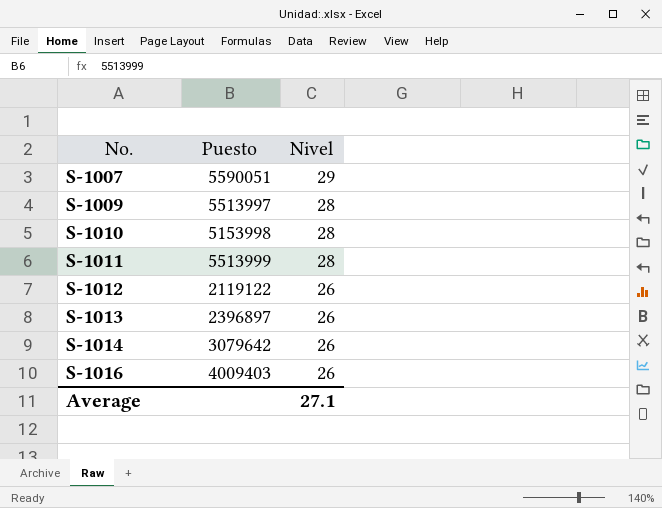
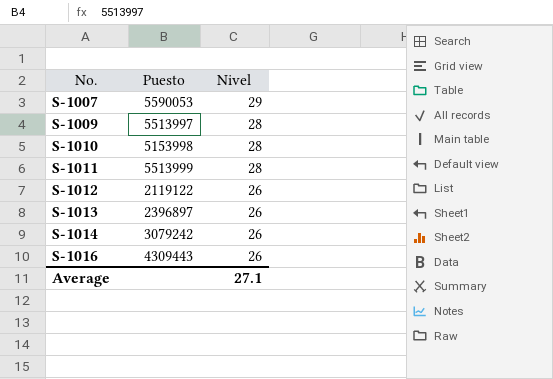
S-1007 | Puesto: 5590051 -> 5590053
S-1014 | Puesto: 3079642 -> 3079242
S-1016 | Puesto: 4009403 -> 4309443

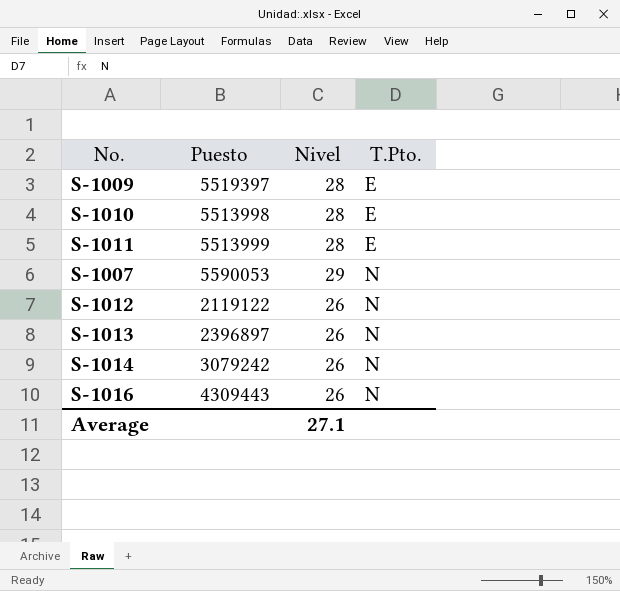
row order: No. ascending -> T.Pto. ascending
column T.Pto. | position: none -> 4
S-1009 | Puesto: 5513997 -> 5519397
S-1010 | Puesto: 5153998 -> 5513998

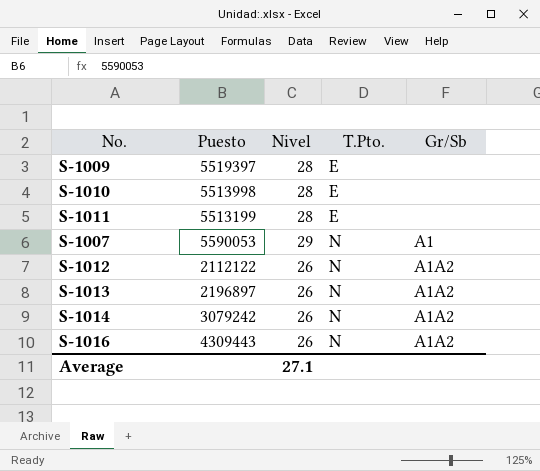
column Gr/Sb | position: none -> 5
S-1011 | Puesto: 5513999 -> 5513199
S-1012 | Puesto: 2119122 -> 2112122
S-1013 | Puesto: 2396897 -> 2196897

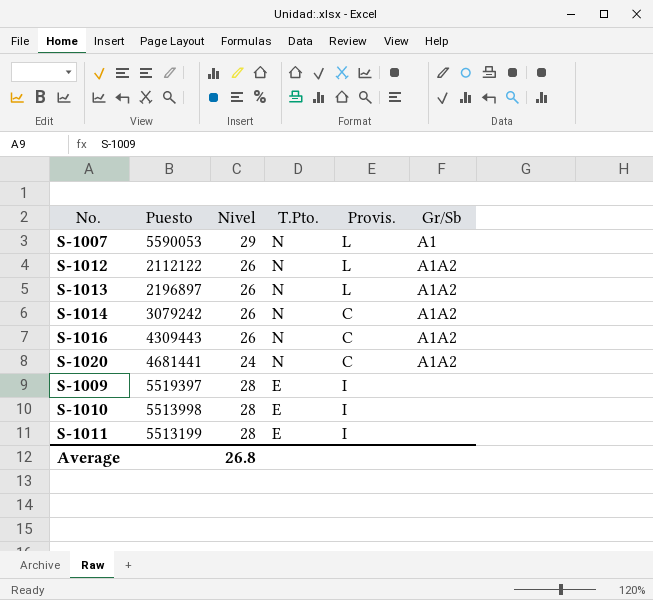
row order: T.Pto. ascending -> T.Pto. descending
column Provis. | position: none -> 5
row S-1020: none -> 4681441 | 24 | N | C | A1A2
Average | Nivel: 27.1 -> 26.8

